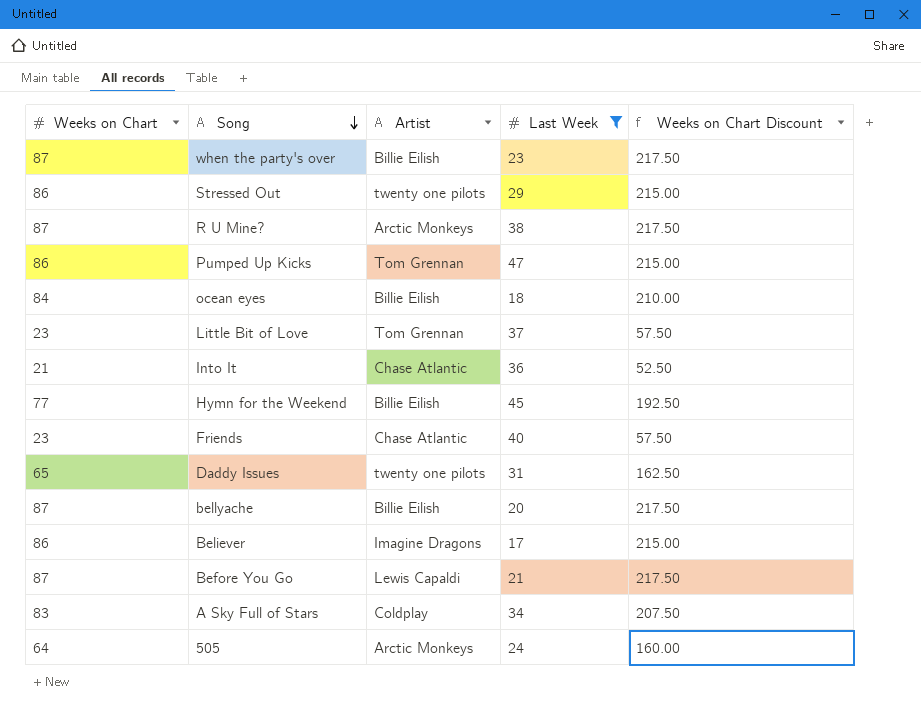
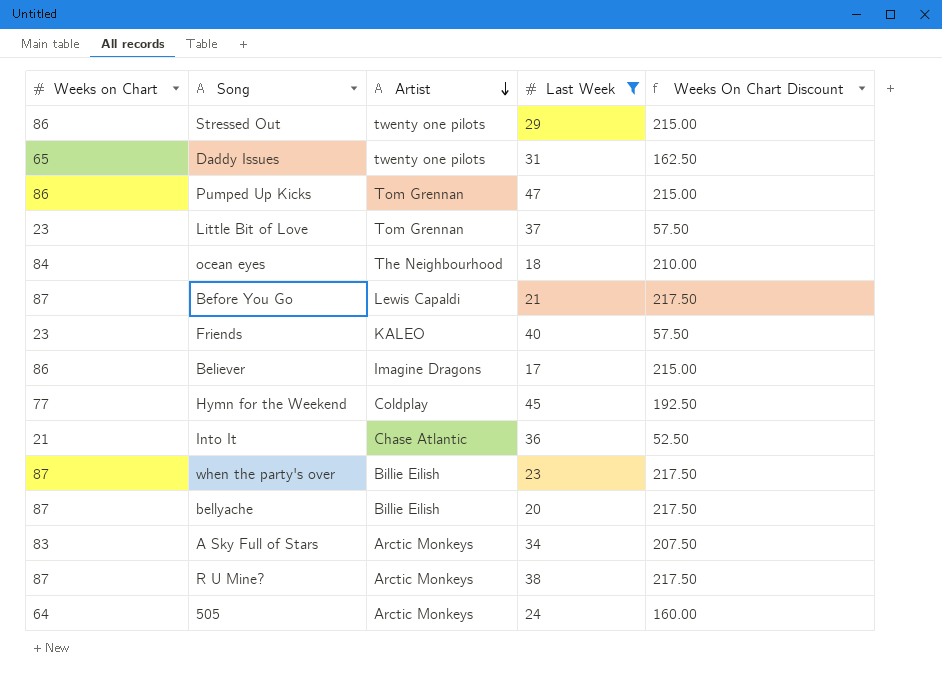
row order: Song descending -> Artist descending
column name: Weeks on Chart Discount -> Weeks On Chart Discount
ocean eyes | Artist: Billie Eilish -> The Neighbourhood
Friends | Artist: Chase Atlantic -> KALEO
Hymn for the Weekend | Artist: Billie Eilish -> Coldplay
A Sky Full of Stars | Artist: Coldplay -> Arctic Monkeys

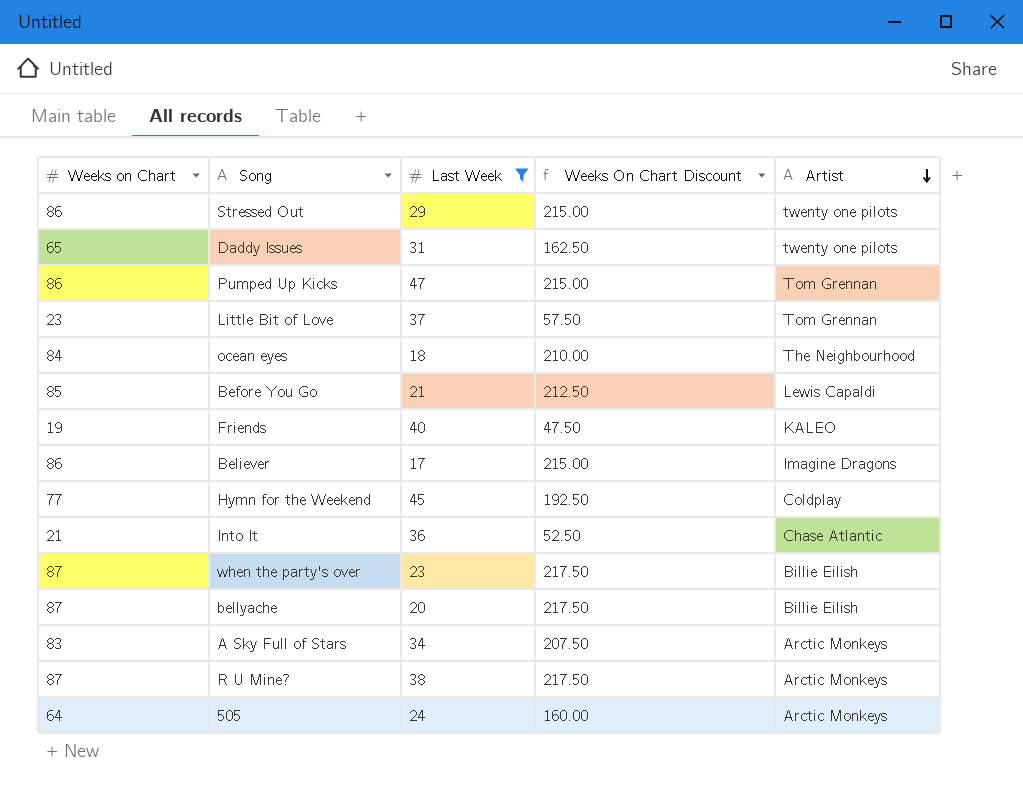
column Artist | position: 3 -> 5
Before You Go | Weeks on Chart: 87 -> 85
Before You Go | Weeks On Chart Discount: 217.50 -> 212.50
Friends | Weeks on Chart: 23 -> 19
Friends | Weeks On Chart Discount: 57.50 -> 47.50

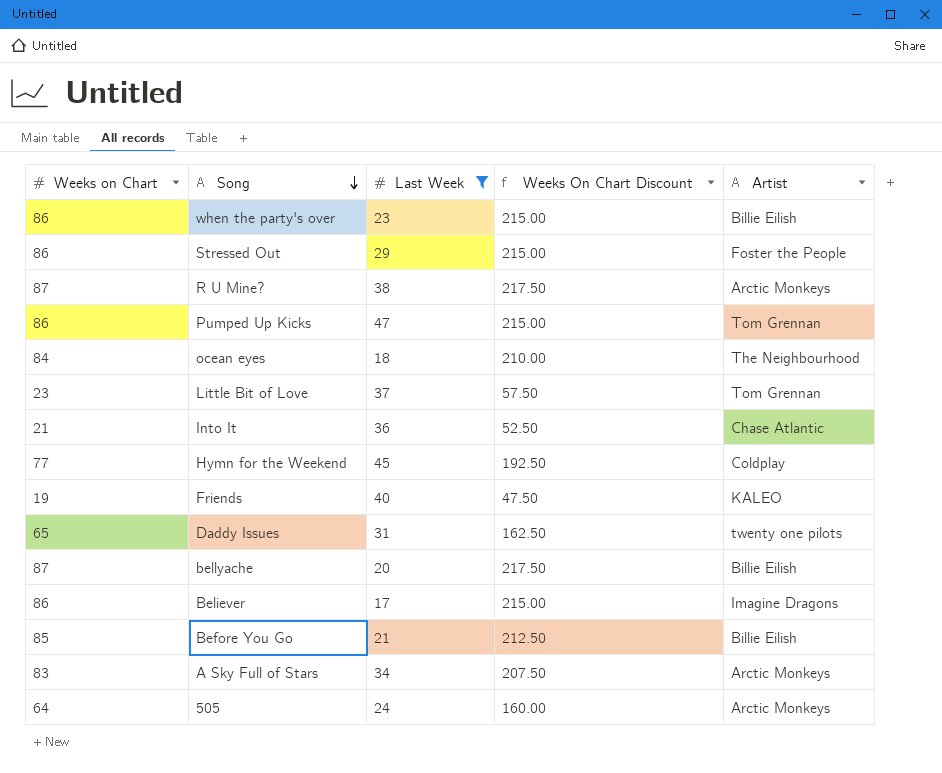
row order: Artist descending -> Song descending
when the party's over | Weeks on Chart: 87 -> 86
when the party's over | Weeks On Chart Discount: 217.50 -> 215.00
Stressed Out | Artist: twenty one pilots -> Foster the People
Before You Go | Artist: Lewis Capaldi -> Billie Eilish

